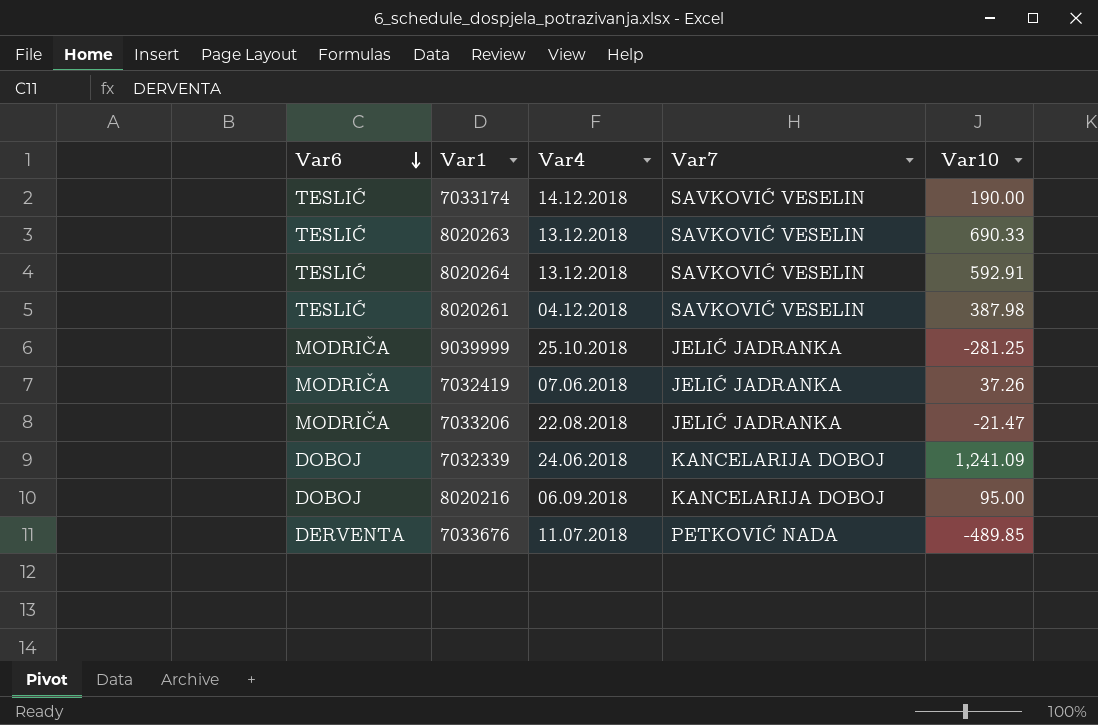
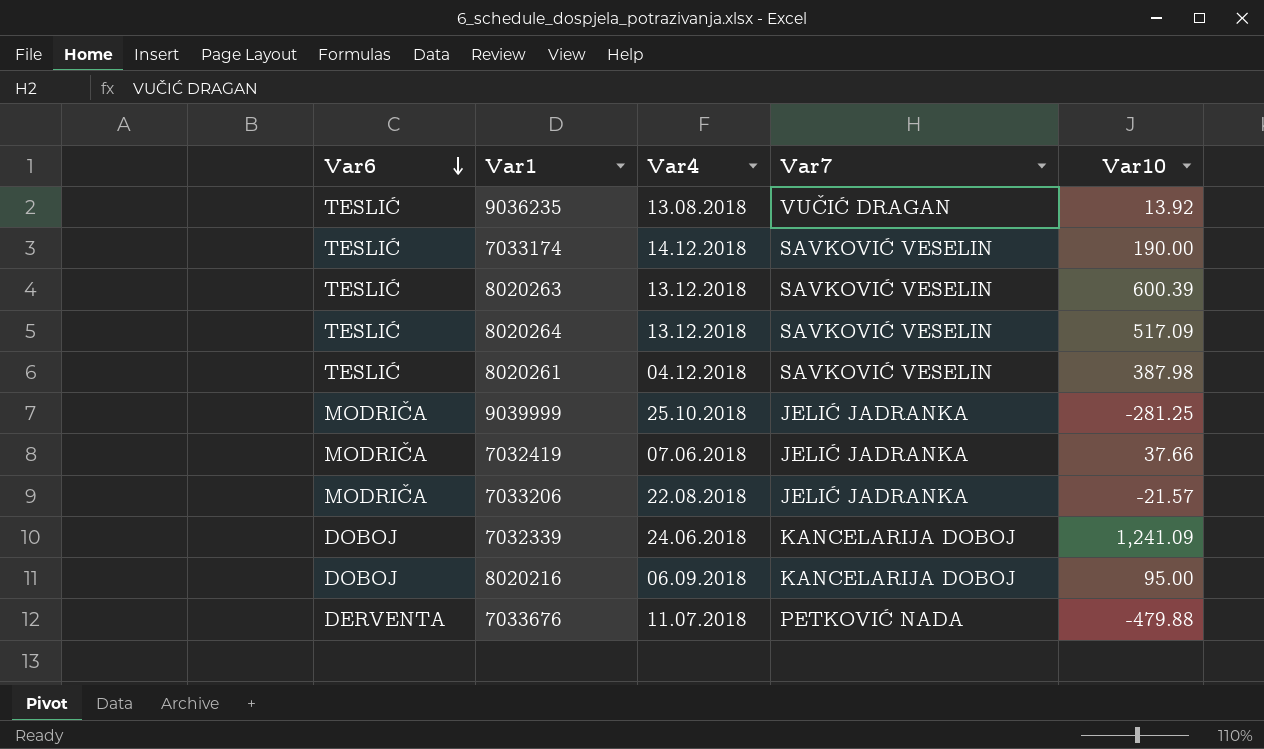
row 9036235: none -> TESLIĆ | 13.08.2018 | VUČIĆ DRAGAN | 13.92
8020263 | Var10: 690.33 -> 600.39
8020264 | Var10: 592.91 -> 517.09
7032419 | Var10: 37.26 -> 37.66
7033206 | Var10: -21.47 -> -21.57
7033676 | Var10: -489.85 -> -479.88

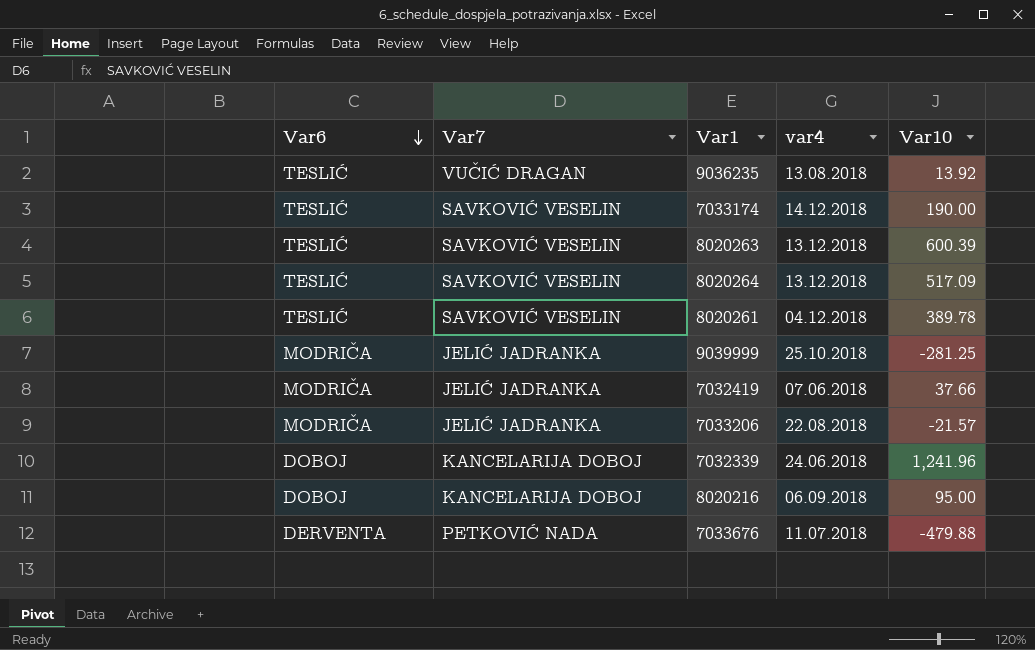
column Var7 | position: 4 -> 2
column name: Var4 -> var4
8020261 | Var10: 387.98 -> 389.78
7032339 | Var10: 1,241.09 -> 1,241.96

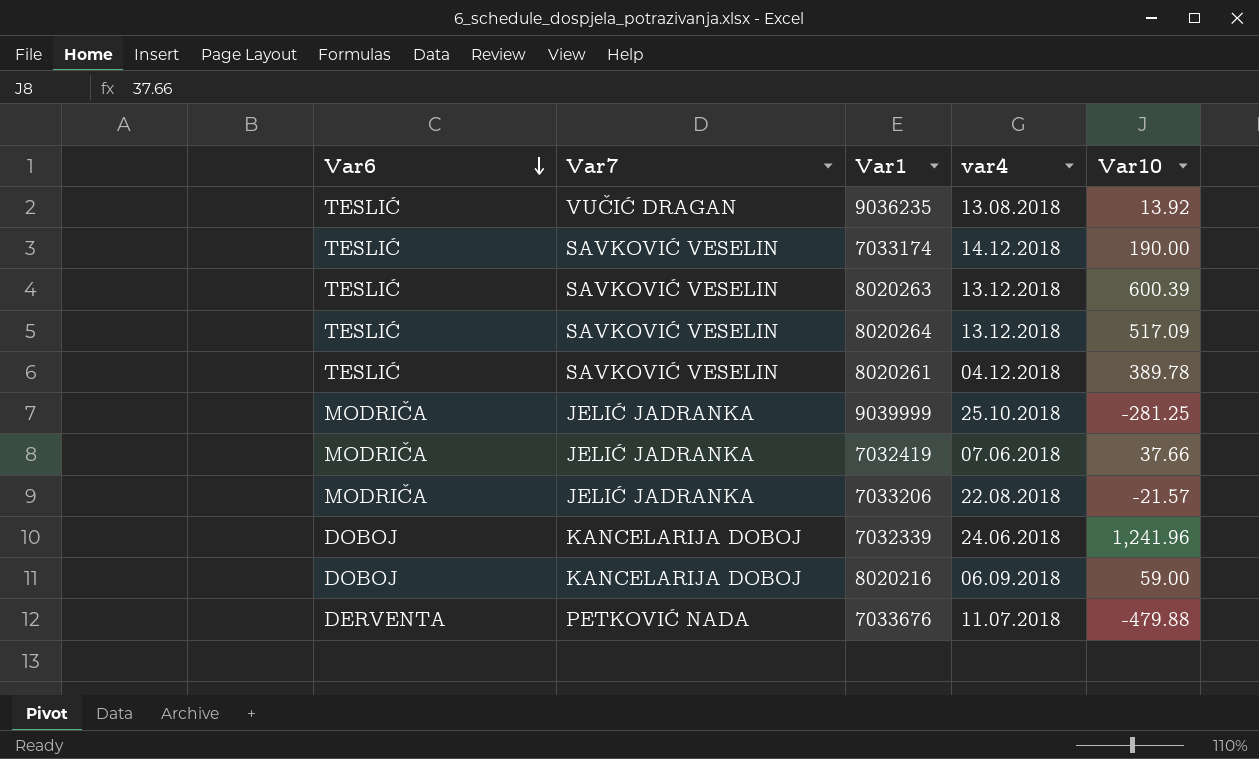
8020216 | Var10: 95.00 -> 59.00

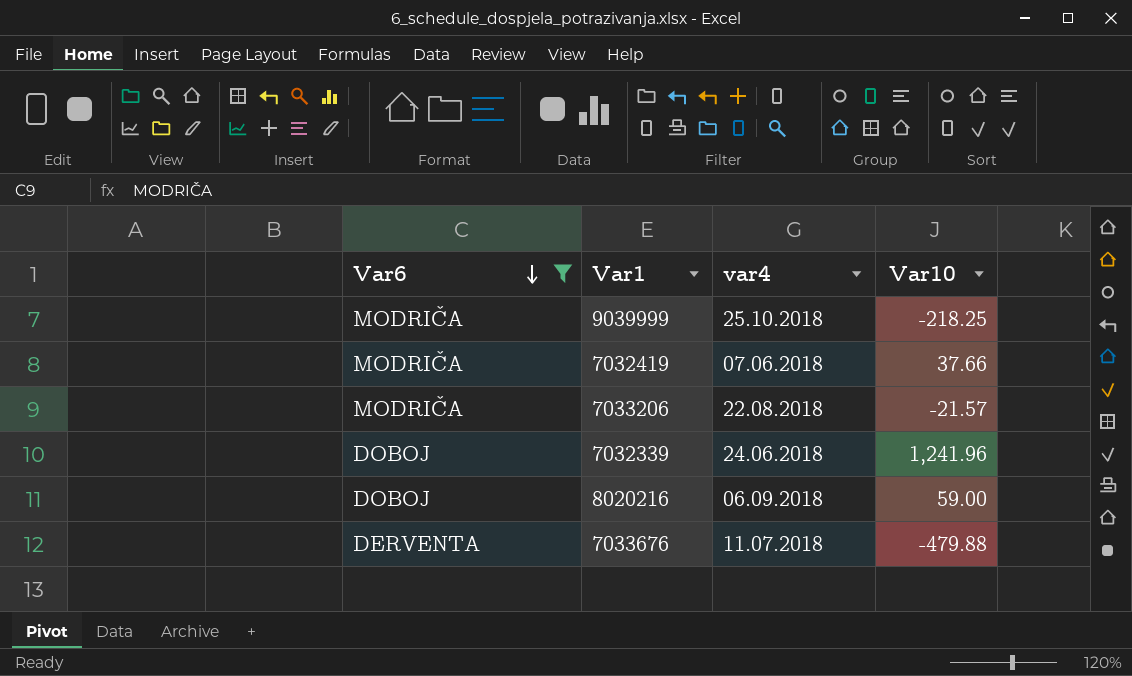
filter: none -> Var6 != TESLIĆ
column Var7 | position: 2 -> none
9039999 | Var10: -281.25 -> -218.25

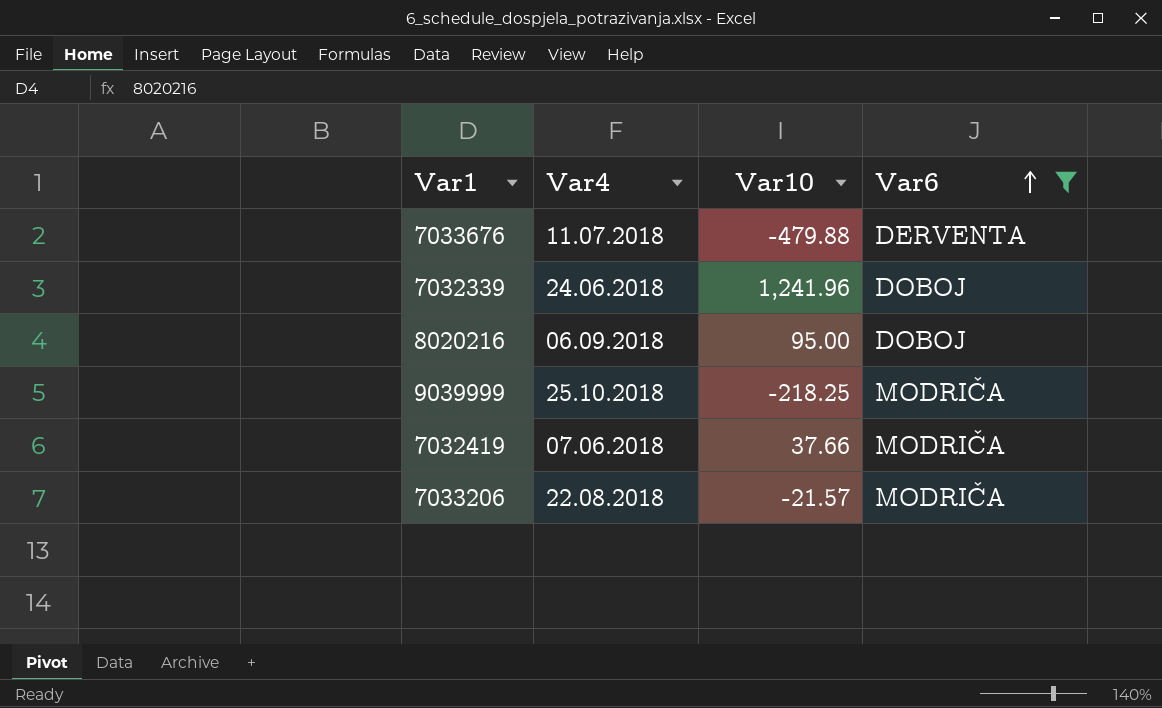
row order: Var6 descending -> Var6 ascending
column name: var4 -> Var4
column Var6 | position: 1 -> 4
8020216 | Var10: 59.00 -> 95.00

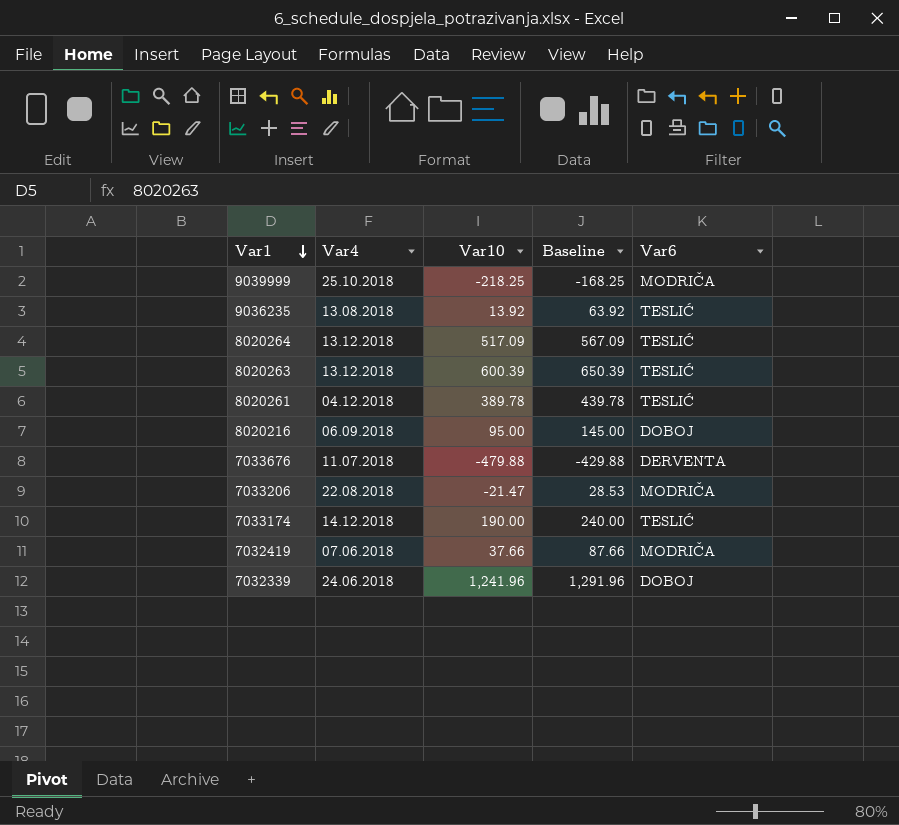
filter: Var6 != TESLIĆ -> none
row order: Var6 ascending -> Var1 descending
column Baseline | formula: none -> [Var10] + 50
7033206 | Var10: -21.57 -> -21.47

